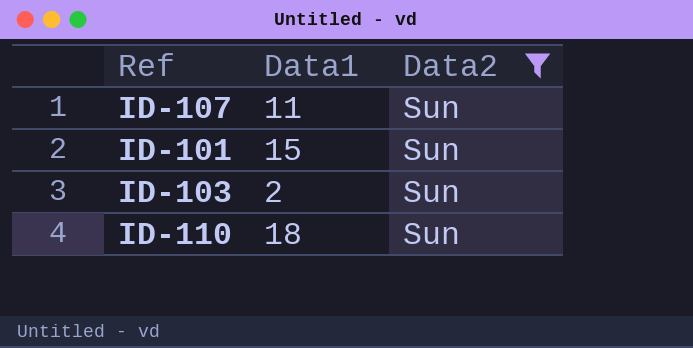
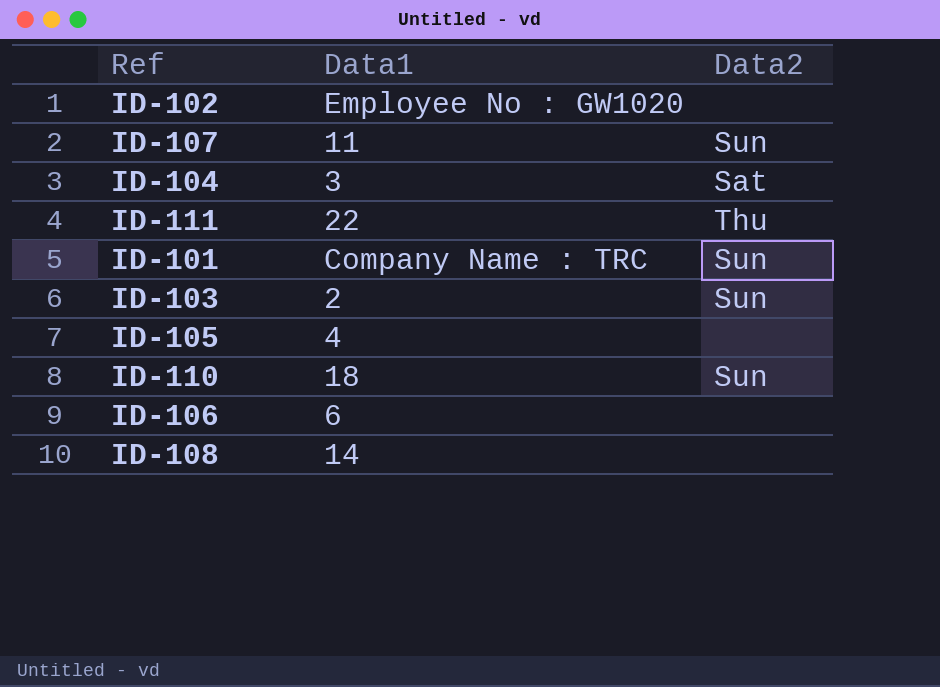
filter: Data2 = Sun -> none
ID-101 | Data1: 15 -> Company Name : TRC

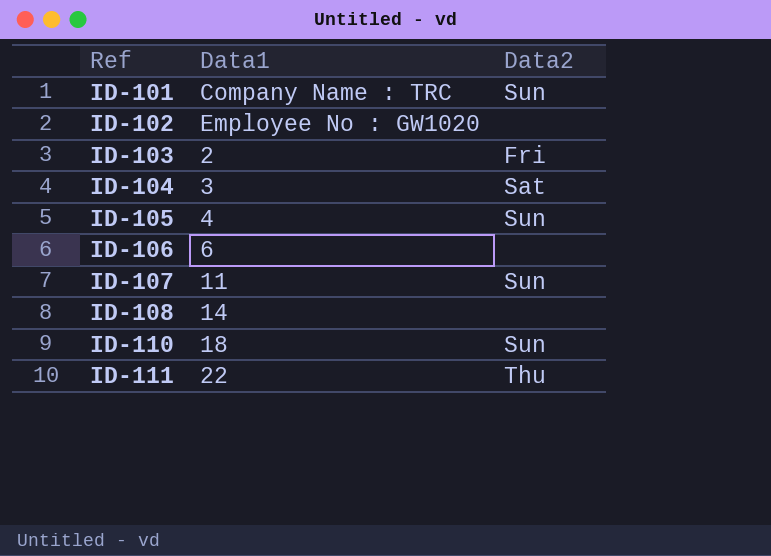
row order: none -> Ref ascending
ID-103 | Data2: Sun -> Fri
ID-105 | Data2: none -> Sun

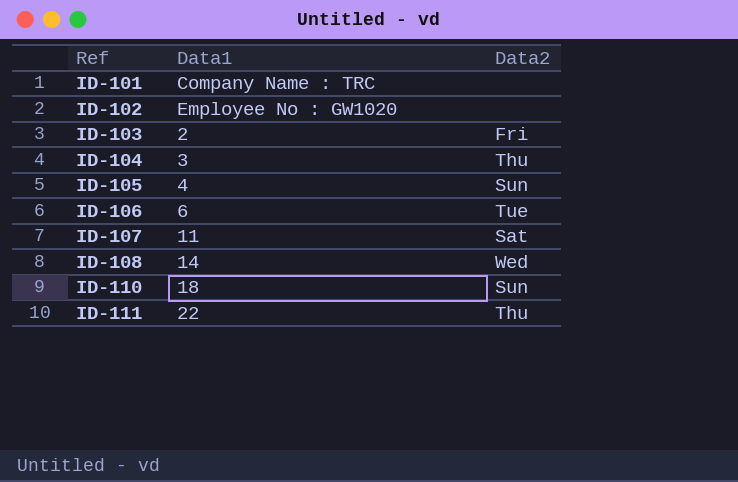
ID-101 | Data2: Sun -> none
ID-104 | Data2: Sat -> Thu
ID-106 | Data2: none -> Tue
ID-107 | Data2: Sun -> Sat
ID-108 | Data2: none -> Wed

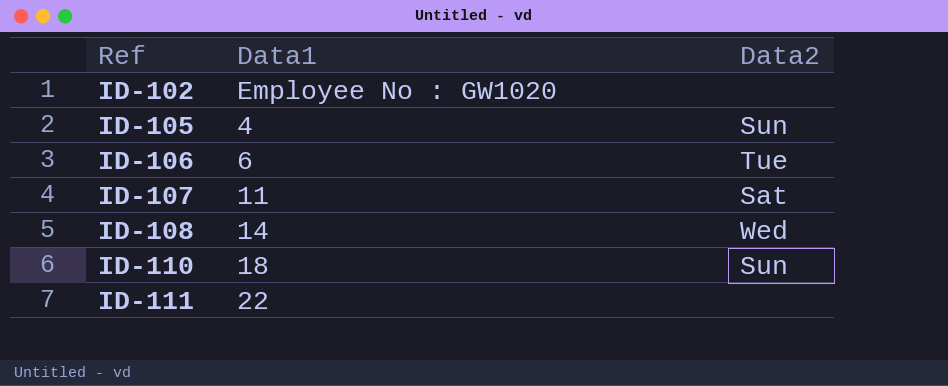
row ID-101: Company Name : TRC | none -> none
row ID-103: 2 | Fri -> none
row ID-104: 3 | Thu -> none
ID-111 | Data2: Thu -> none

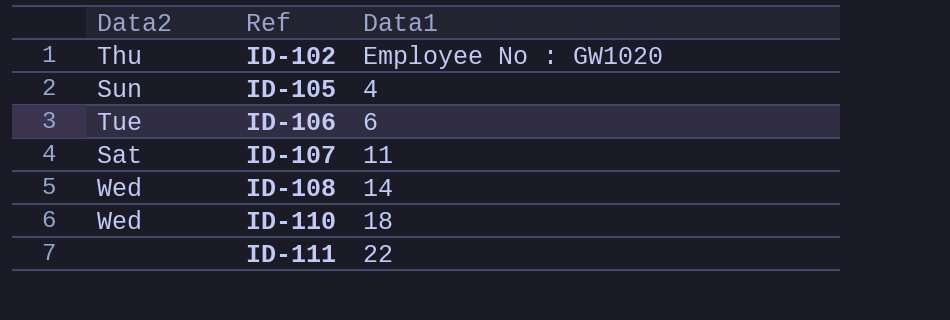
column Data2 | position: 3 -> 1
ID-102 | Data2: none -> Thu
ID-110 | Data2: Sun -> Wed

